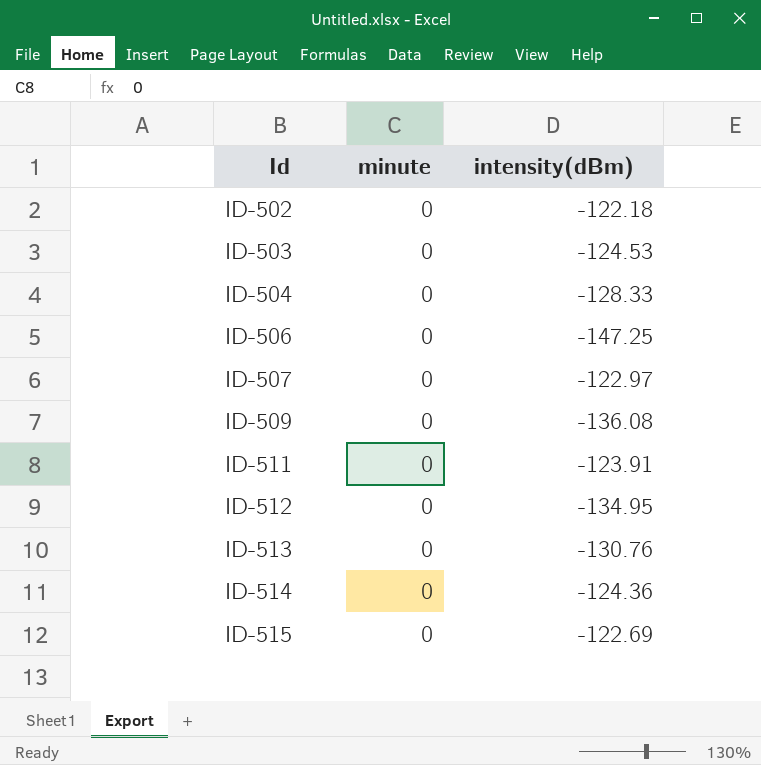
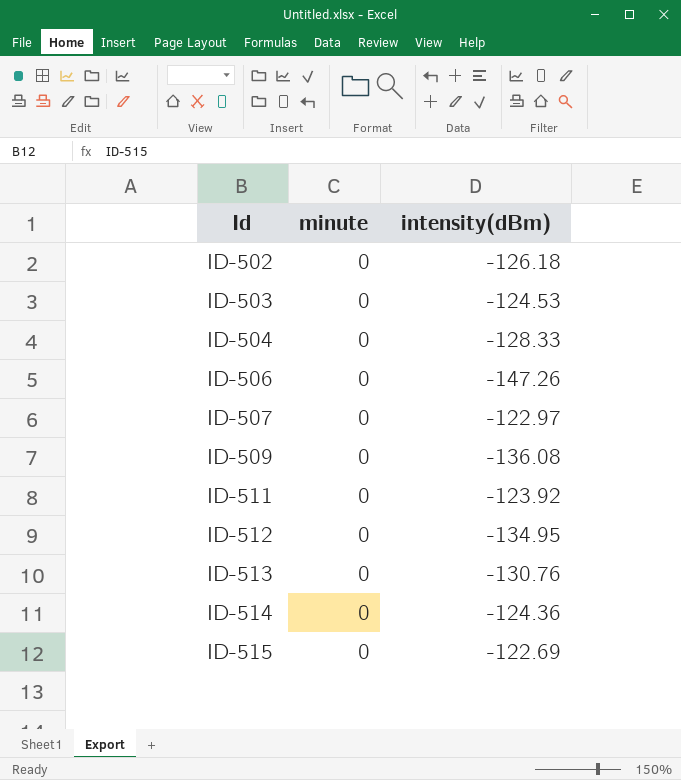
ID-502 | intensity(dBm): -122.18 -> -126.18
ID-506 | intensity(dBm): -147.25 -> -147.26
ID-511 | intensity(dBm): -123.91 -> -123.92

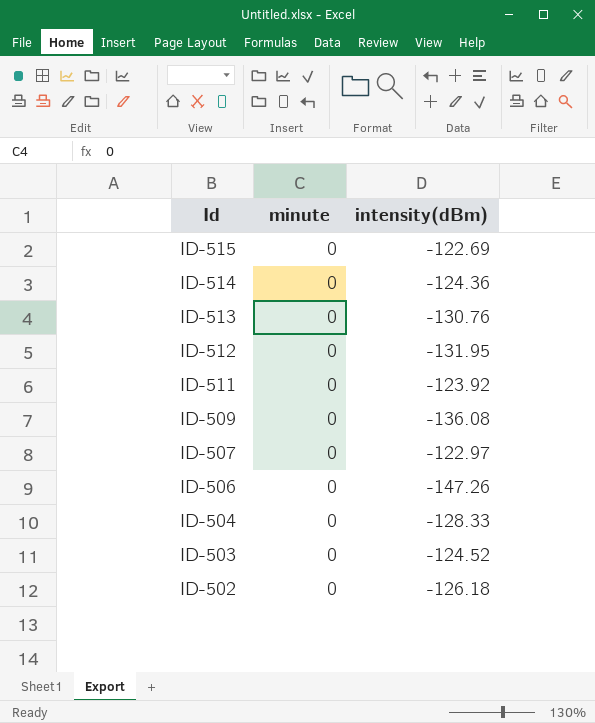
row order: Id ascending -> Id descending
ID-512 | intensity(dBm): -134.95 -> -131.95
ID-503 | intensity(dBm): -124.53 -> -124.52

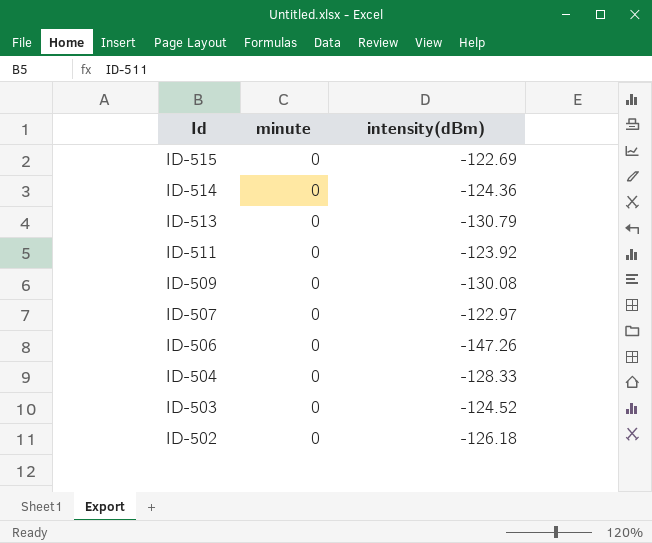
row ID-512: 0 | -131.95 -> none
ID-513 | intensity(dBm): -130.76 -> -130.79
ID-509 | intensity(dBm): -136.08 -> -130.08

